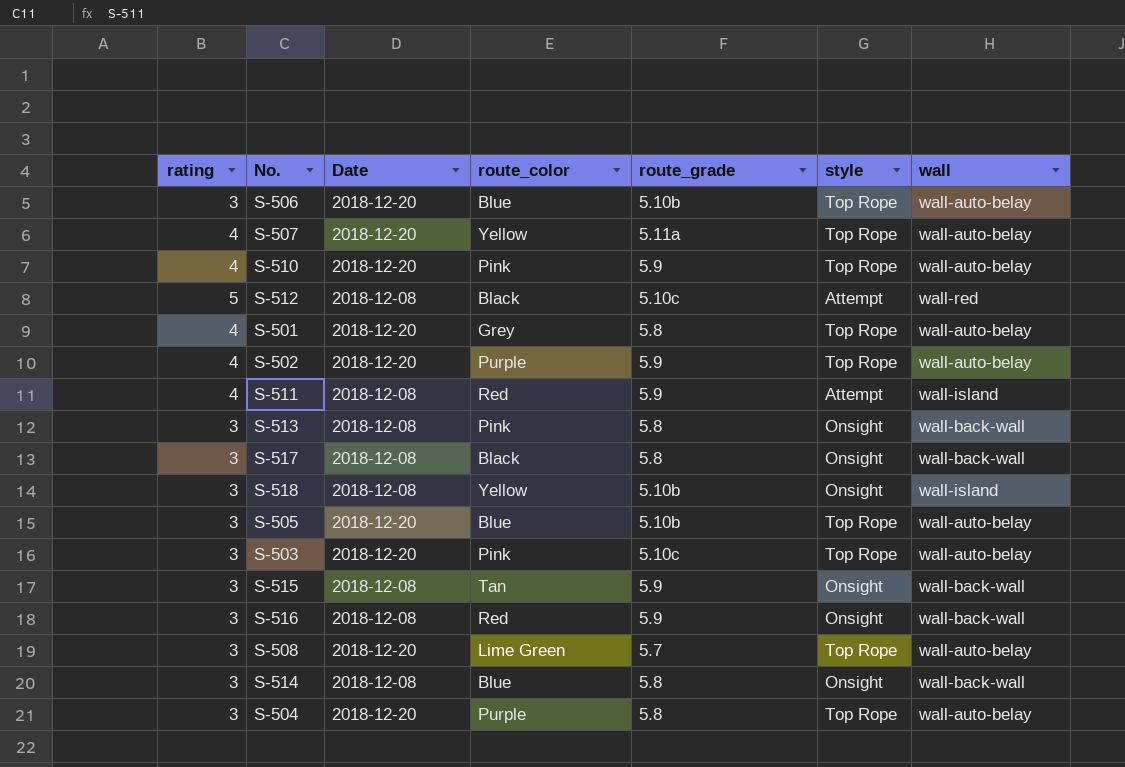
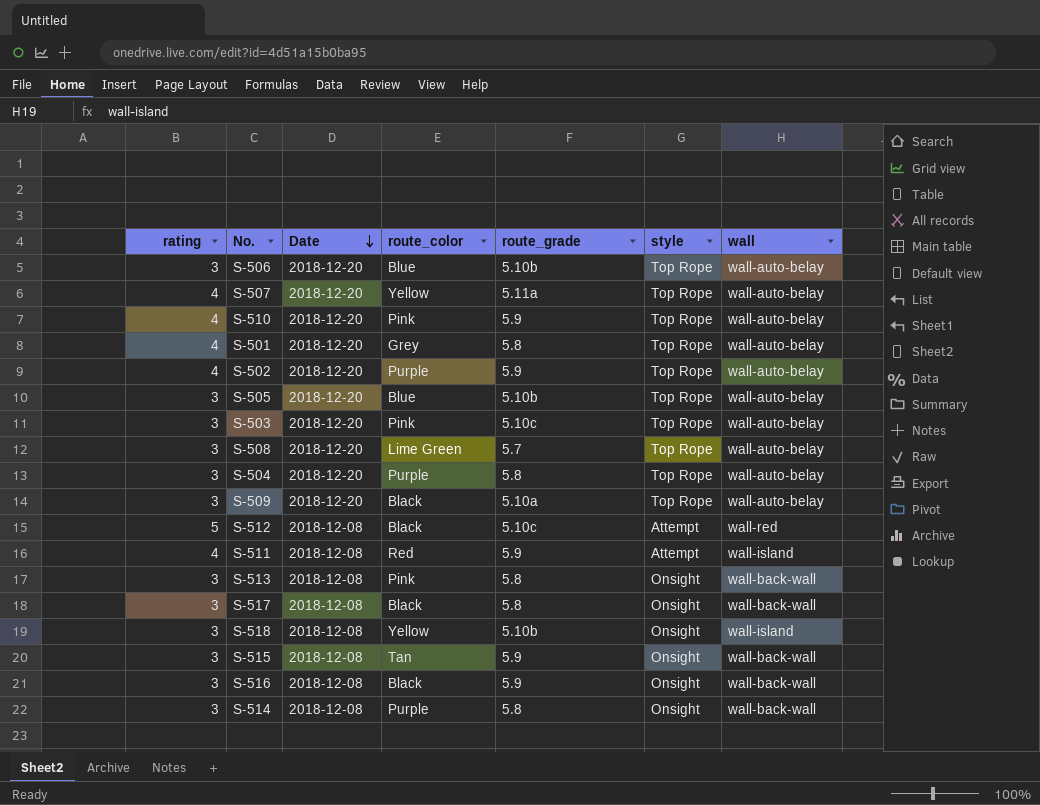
row order: none -> Date descending
row S-509: none -> 3 | 2018-12-20 | Black | 5.10a | Top Rope | wall-auto-belay
S-516 | route_color: Red -> Black
S-514 | route_color: Blue -> Purple

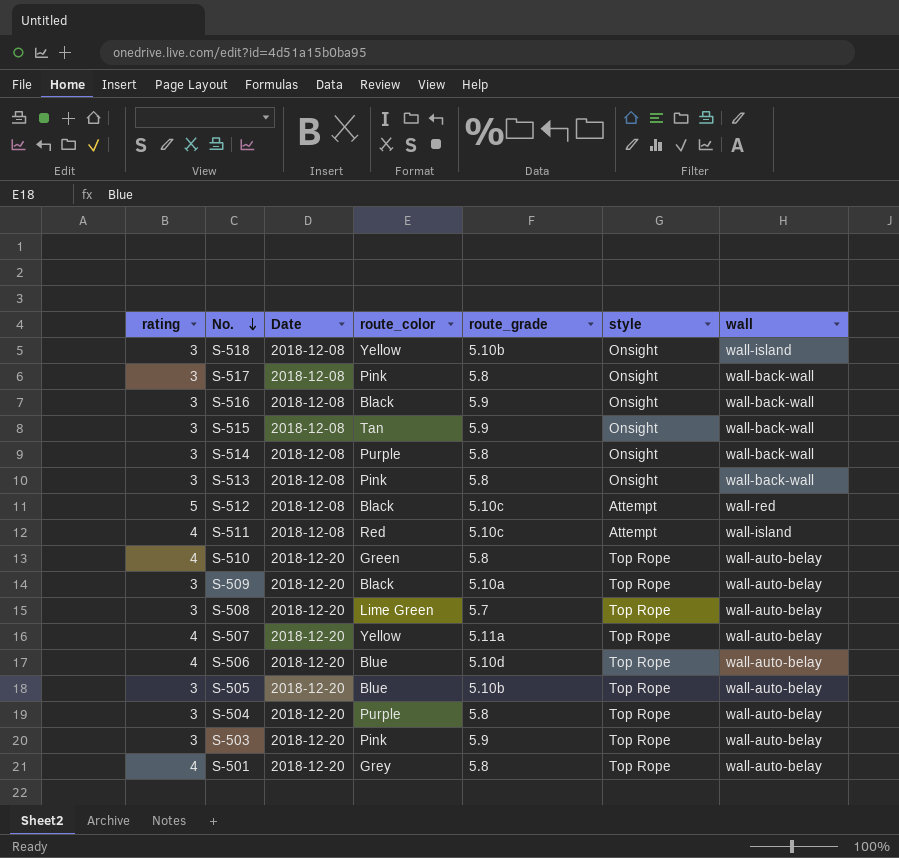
row order: Date descending -> No. descending
row S-502: 4 | 2018-12-20 | Purple | 5.9 | Top Rope | wall-auto-belay -> none
S-517 | route_color: Black -> Pink
S-511 | route_grade: 5.9 -> 5.10c
S-510 | route_color: Pink -> Green
S-510 | route_grade: 5.9 -> 5.8
S-506 | rating: 3 -> 4
S-506 | route_grade: 5.10b -> 5.10d
S-503 | route_grade: 5.10c -> 5.9

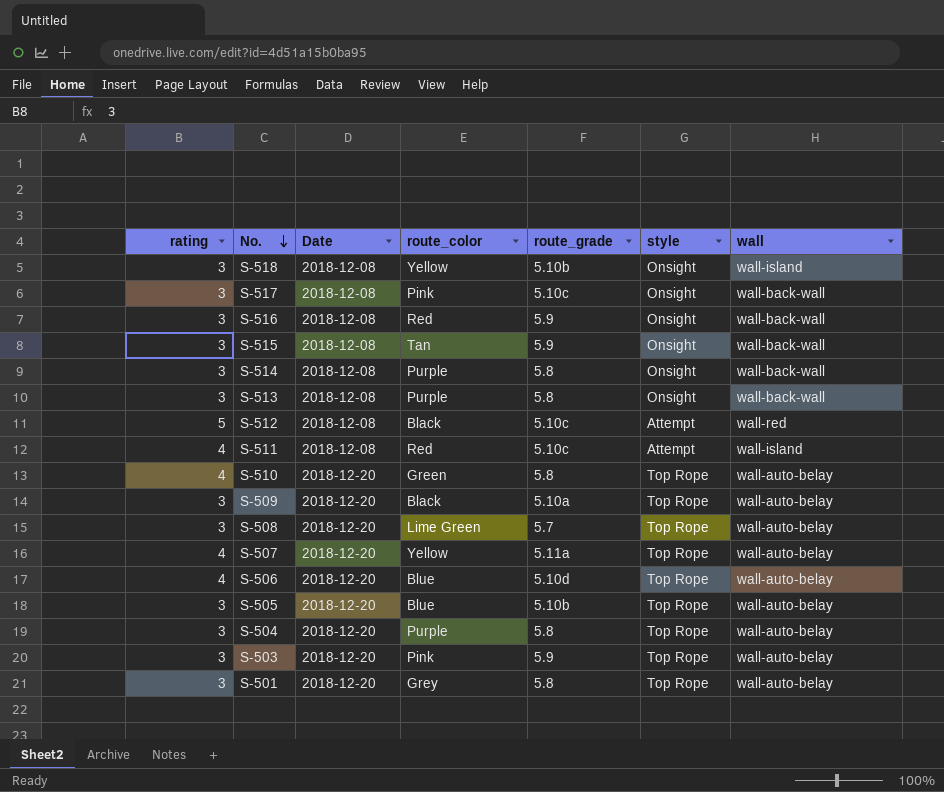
S-517 | route_grade: 5.8 -> 5.10c
S-516 | route_color: Black -> Red
S-513 | route_color: Pink -> Purple
S-501 | rating: 4 -> 3

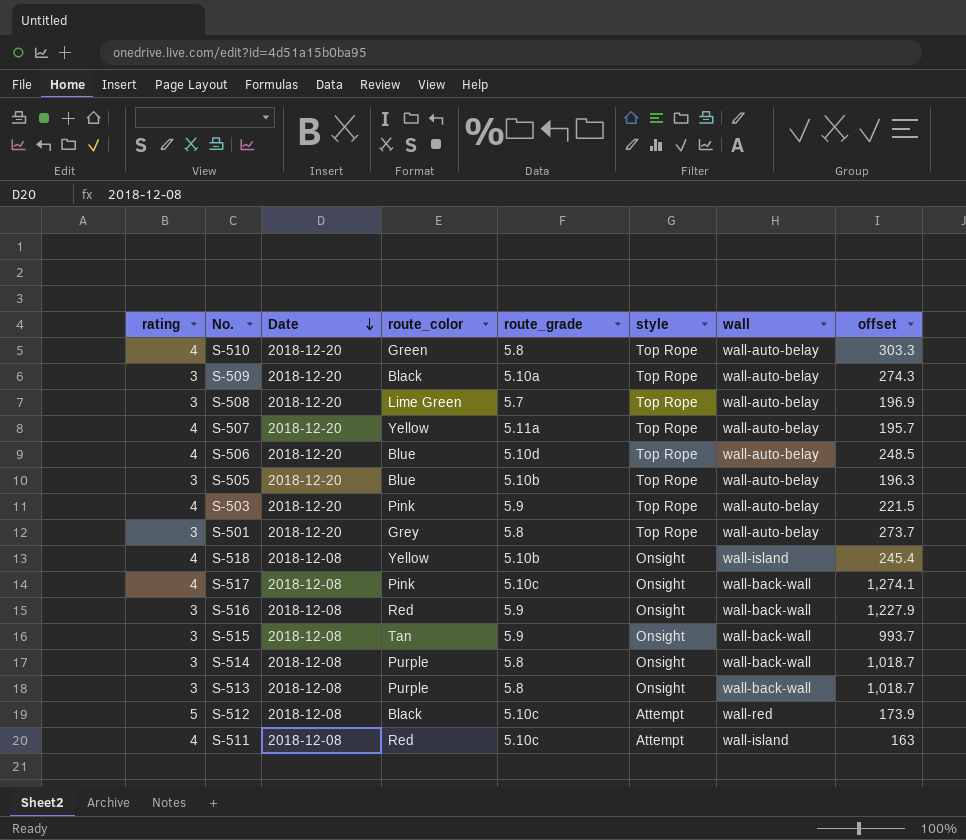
row order: No. descending -> Date descending
column offset | position: none -> 8
row S-504: 3 | 2018-12-20 | Purple | 5.8 | Top Rope | wall-auto-belay -> none
S-503 | rating: 3 -> 4
S-518 | rating: 3 -> 4
S-517 | rating: 3 -> 4

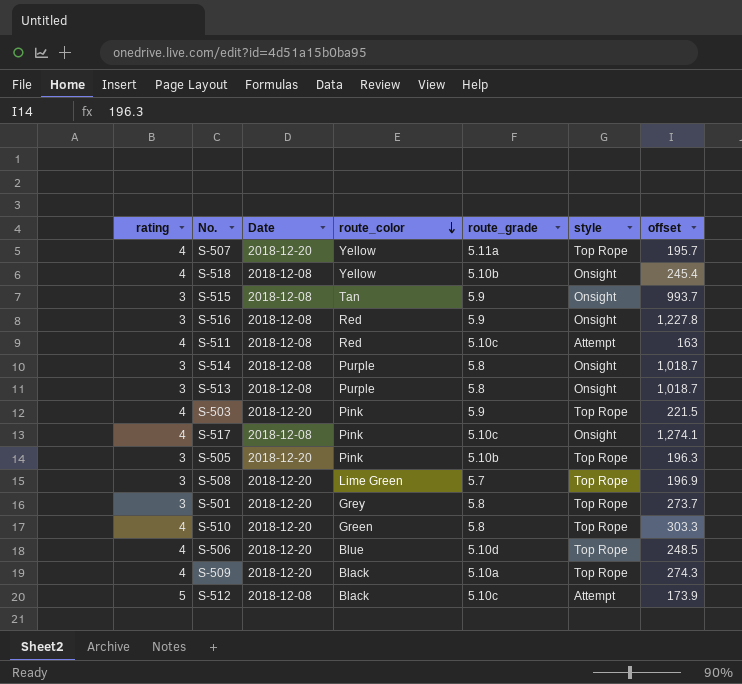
row order: Date descending -> route_color descending
column wall | position: 7 -> none
S-516 | offset: 1,227.9 -> 1,227.8
S-505 | route_color: Blue -> Pink
S-509 | rating: 3 -> 4

